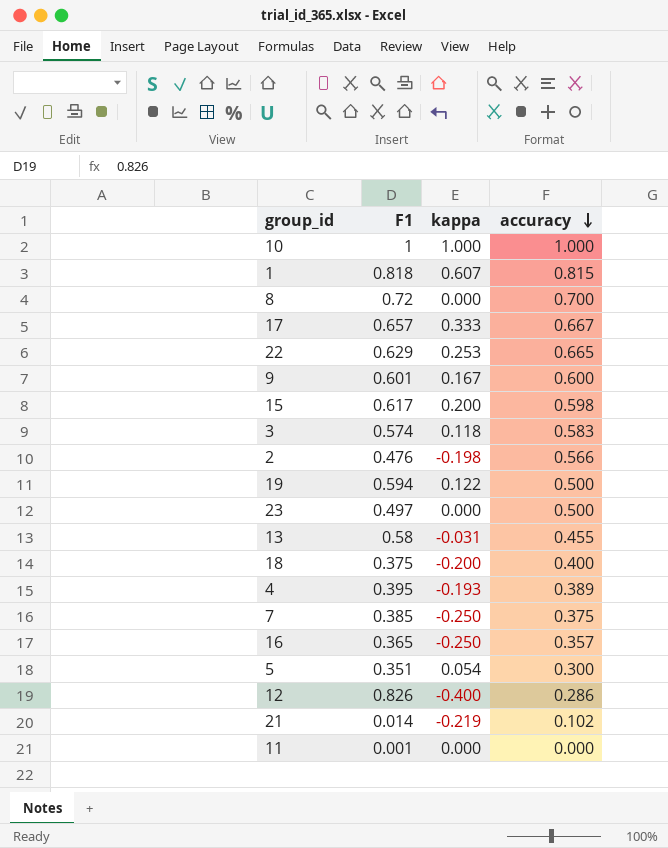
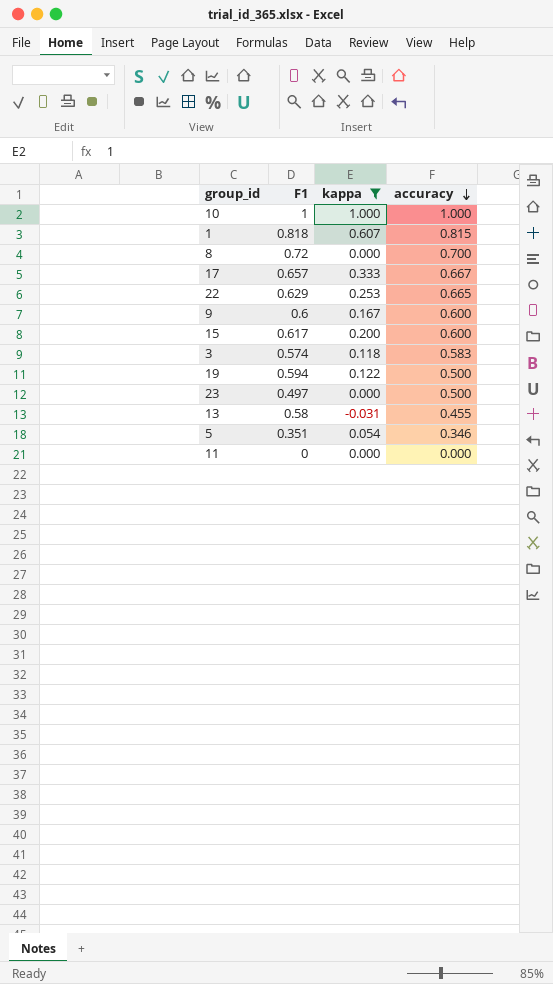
filter: none -> kappa >= -0.031
9 | F1: 0.601 -> 0.6
15 | accuracy: 0.598 -> 0.600
5 | accuracy: 0.300 -> 0.346
11 | F1: 0.001 -> 0

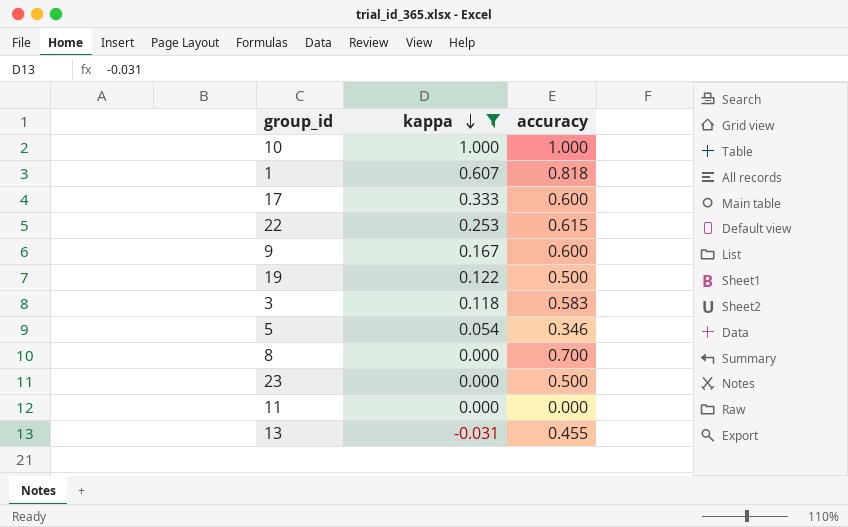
row order: accuracy descending -> kappa descending
column F1 | position: 2 -> none
row 15: 0.617 | 0.200 | 0.600 -> none
1 | accuracy: 0.815 -> 0.818
17 | accuracy: 0.667 -> 0.600
22 | accuracy: 0.665 -> 0.615

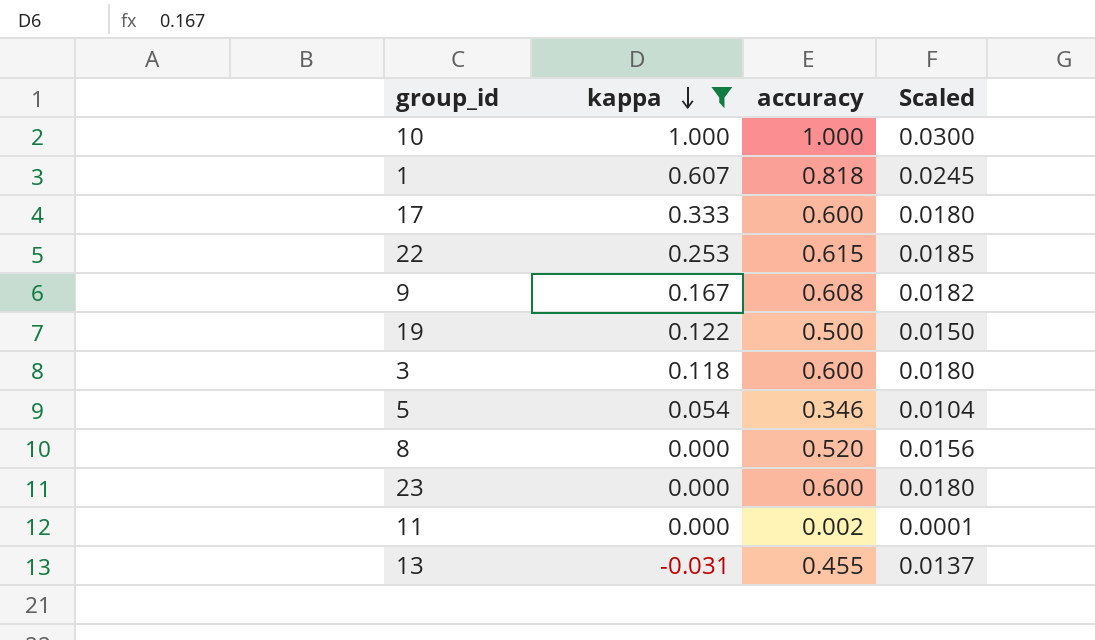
column Scaled | formula: none -> [accuracy] * 0.03
9 | accuracy: 0.600 -> 0.608
3 | accuracy: 0.583 -> 0.600
8 | accuracy: 0.700 -> 0.520
23 | accuracy: 0.500 -> 0.600
11 | accuracy: 0.000 -> 0.002

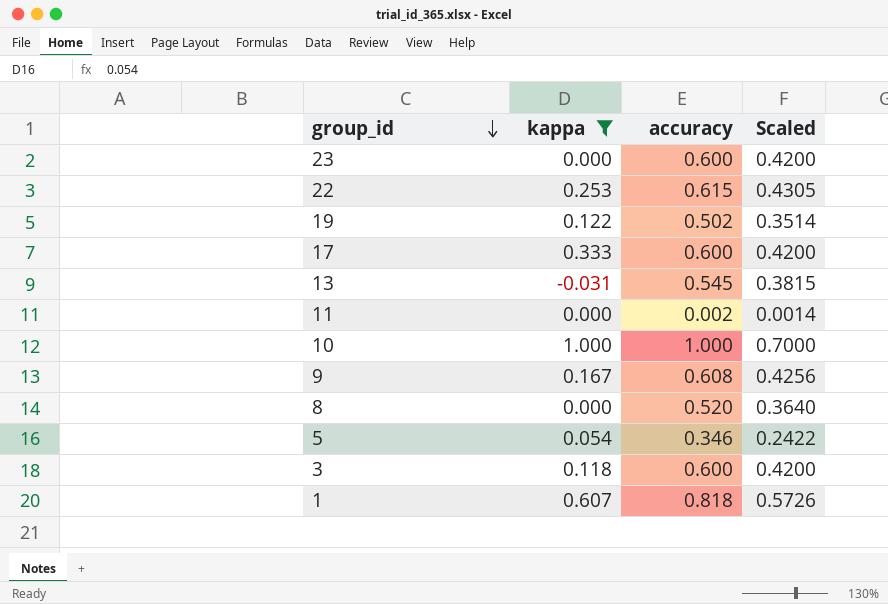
row order: kappa descending -> group_id descending
column Scaled | formula: [accuracy] * 0.03 -> [accuracy] * 0.7
19 | accuracy: 0.500 -> 0.502
13 | accuracy: 0.455 -> 0.545

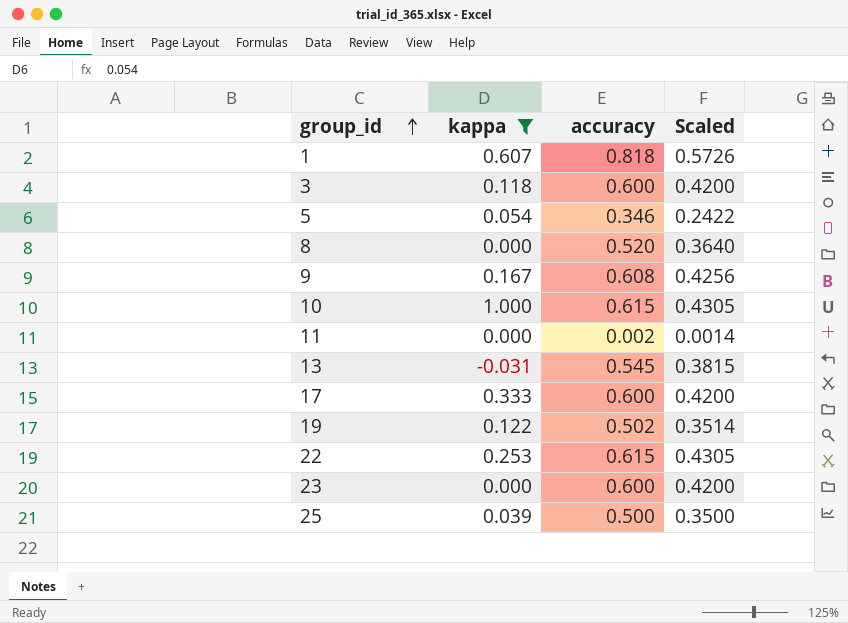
row order: group_id descending -> group_id ascending
10 | accuracy: 1.000 -> 0.615
10 | Scaled: 0.7000 -> 0.4305
row 25: none -> 0.039 | 0.500 | 0.3500

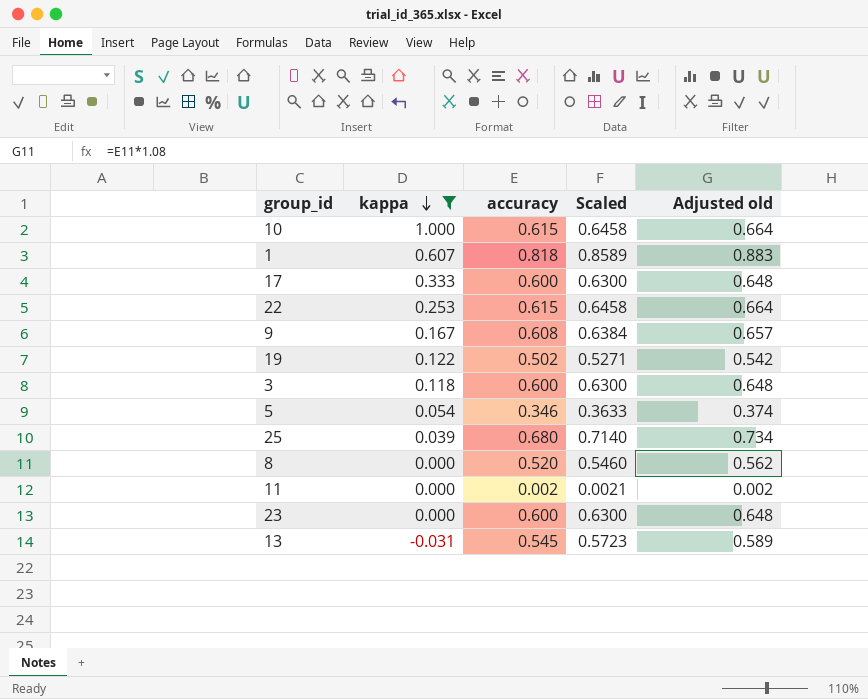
row order: group_id ascending -> kappa descending
column Scaled | formula: [accuracy] * 0.7 -> [accuracy] * 1.05
column Adjusted old | formula: none -> [accuracy] * 1.08
25 | accuracy: 0.500 -> 0.680

